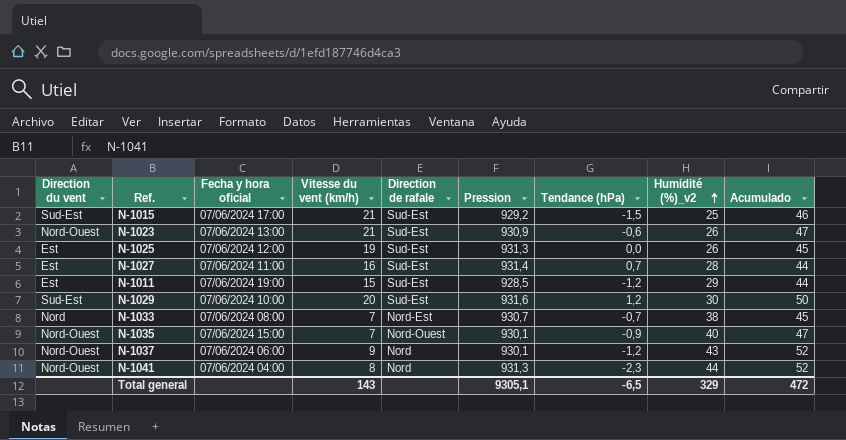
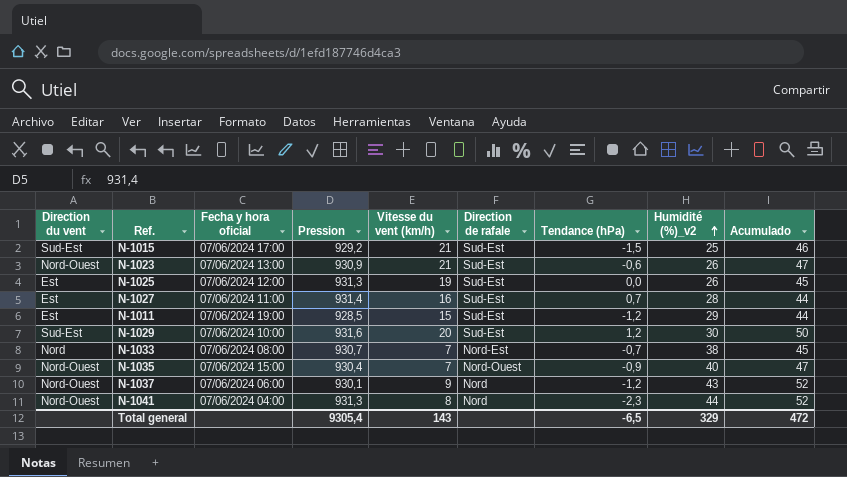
column Pression | position: 6 -> 4
N-1035 | Pression: 930,1 -> 930,4
Total general | Pression: 9305,1 -> 9305,4

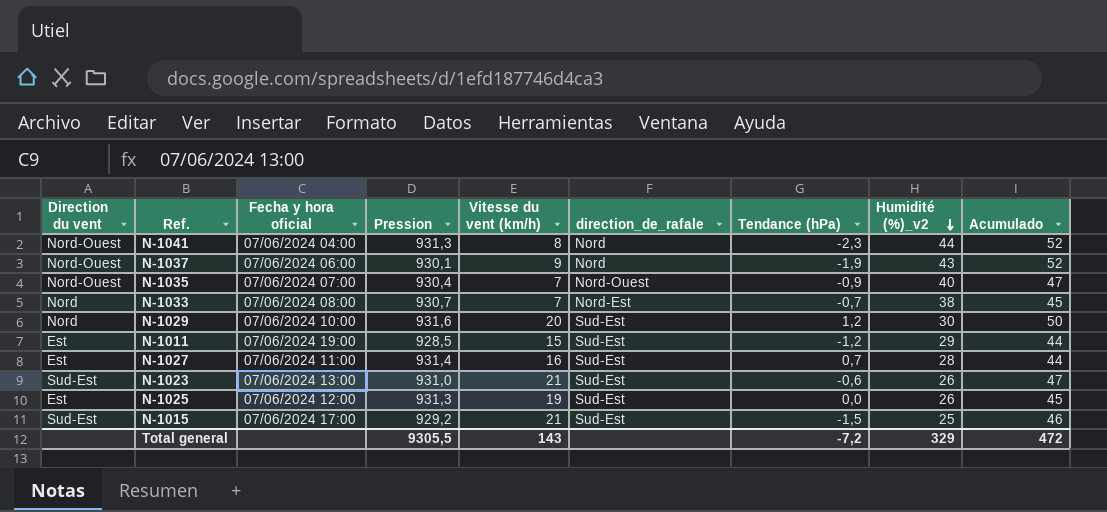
row order: Humidité (%)_v2 ascending -> Humidité (%)_v2 descending
column name: Direction de rafale -> direction_de_rafale
N-1037 | Tendance (hPa): -1,2 -> -1,9
N-1035 | Fecha y hora oficial: 07/06/2024 15:00 -> 07/06/2024 07:00
N-1029 | Direction du vent: Sud-Est -> Nord
N-1023 | Direction du vent: Nord-Ouest -> Sud-Est
N-1023 | Pression: 930,9 -> 931,0
Total general | Pression: 9305,4 -> 9305,5
Total general | Tendance (hPa): -6,5 -> -7,2

